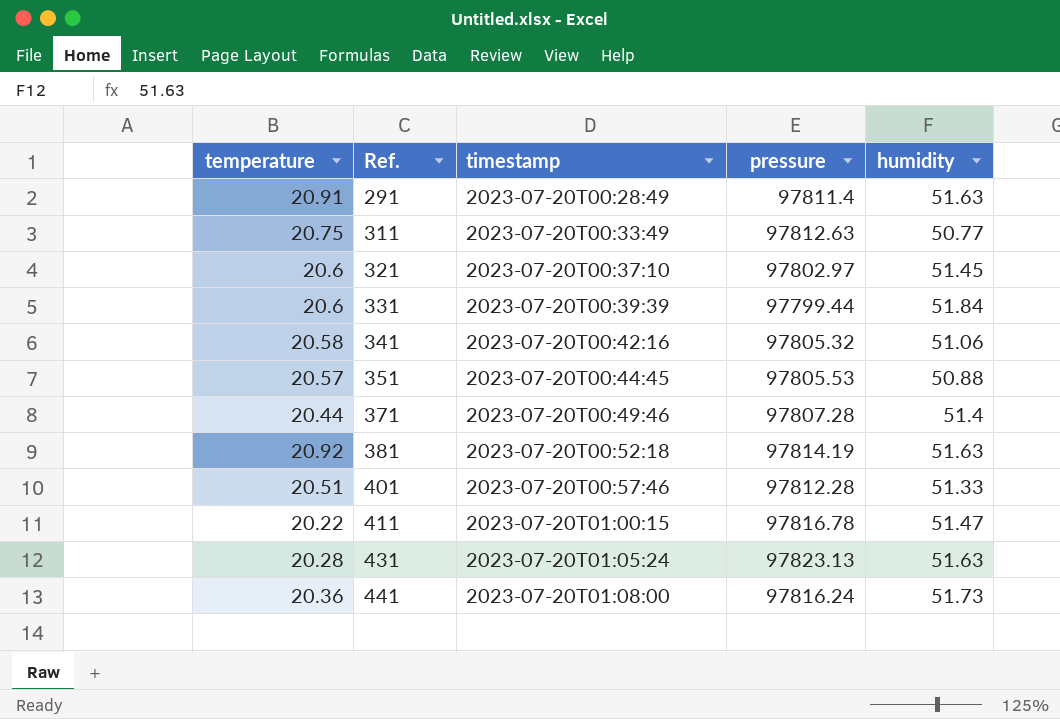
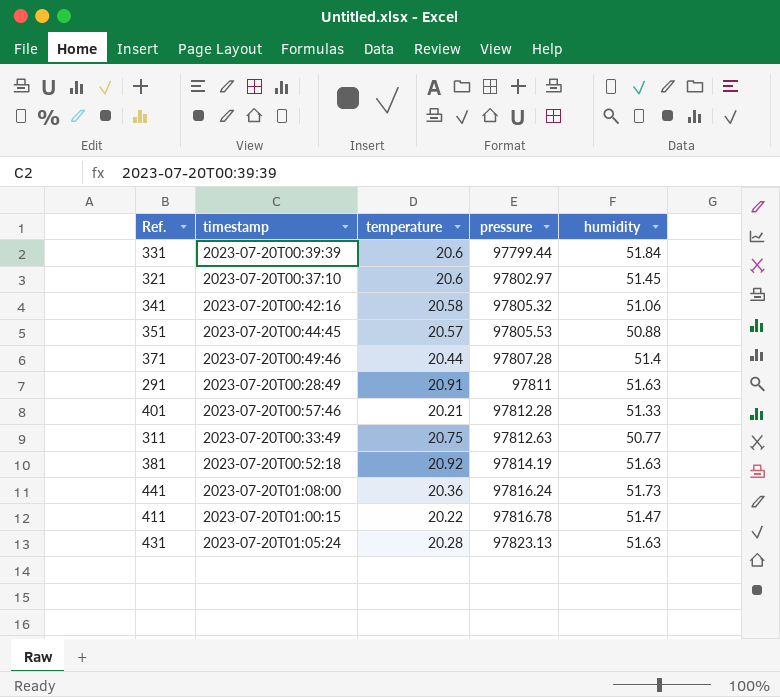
row order: Ref. ascending -> pressure ascending
column temperature | position: 1 -> 3
291 | pressure: 97811.4 -> 97811
401 | temperature: 20.51 -> 20.21

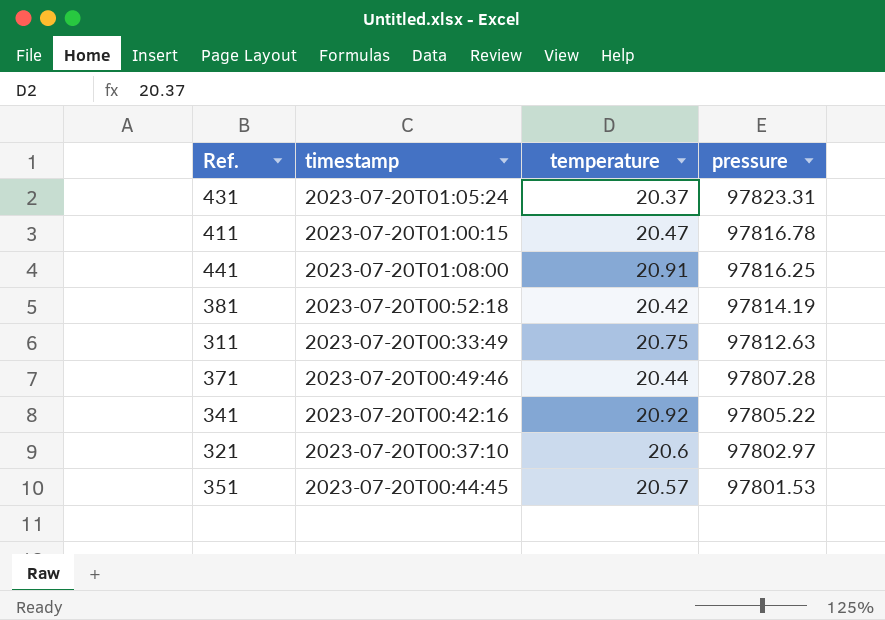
row order: pressure ascending -> pressure descending
column humidity | position: 5 -> none
row 331: 2023-07-20T00:39:39 | 20.6 | 97799.44 | 51.84 -> none
row 291: 2023-07-20T00:28:49 | 20.91 | 97811 | 51.63 -> none
row 401: 2023-07-20T00:57:46 | 20.21 | 97812.28 | 51.33 -> none
431 | temperature: 20.28 -> 20.37
431 | pressure: 97823.13 -> 97823.31
411 | temperature: 20.22 -> 20.47
441 | temperature: 20.36 -> 20.91
441 | pressure: 97816.24 -> 97816.25
381 | temperature: 20.92 -> 20.42
341 | temperature: 20.58 -> 20.92
341 | pressure: 97805.32 -> 97805.22
351 | pressure: 97805.53 -> 97801.53

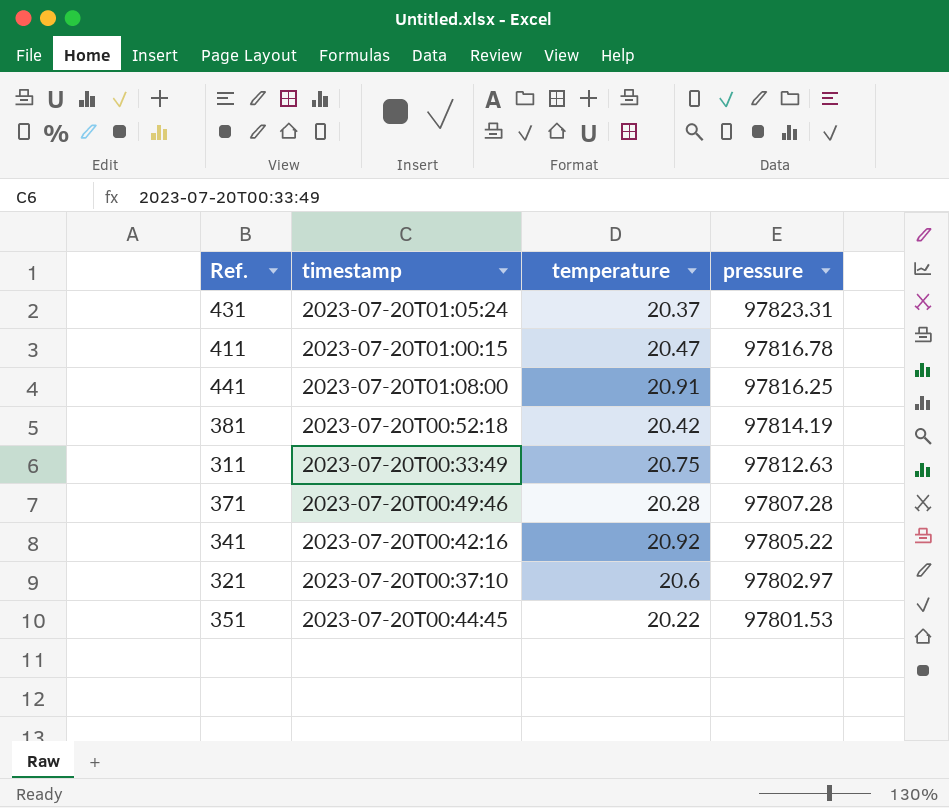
371 | temperature: 20.44 -> 20.28
351 | temperature: 20.57 -> 20.22

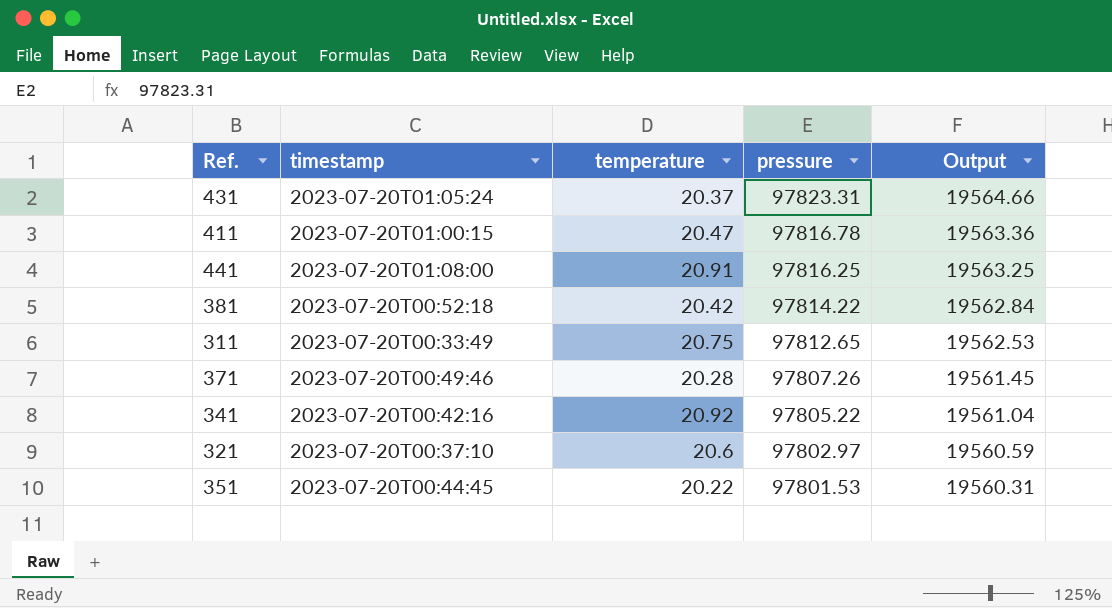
column Output | formula: none -> [pressure] * 0.2
381 | pressure: 97814.19 -> 97814.22
311 | pressure: 97812.63 -> 97812.65
371 | pressure: 97807.28 -> 97807.26

